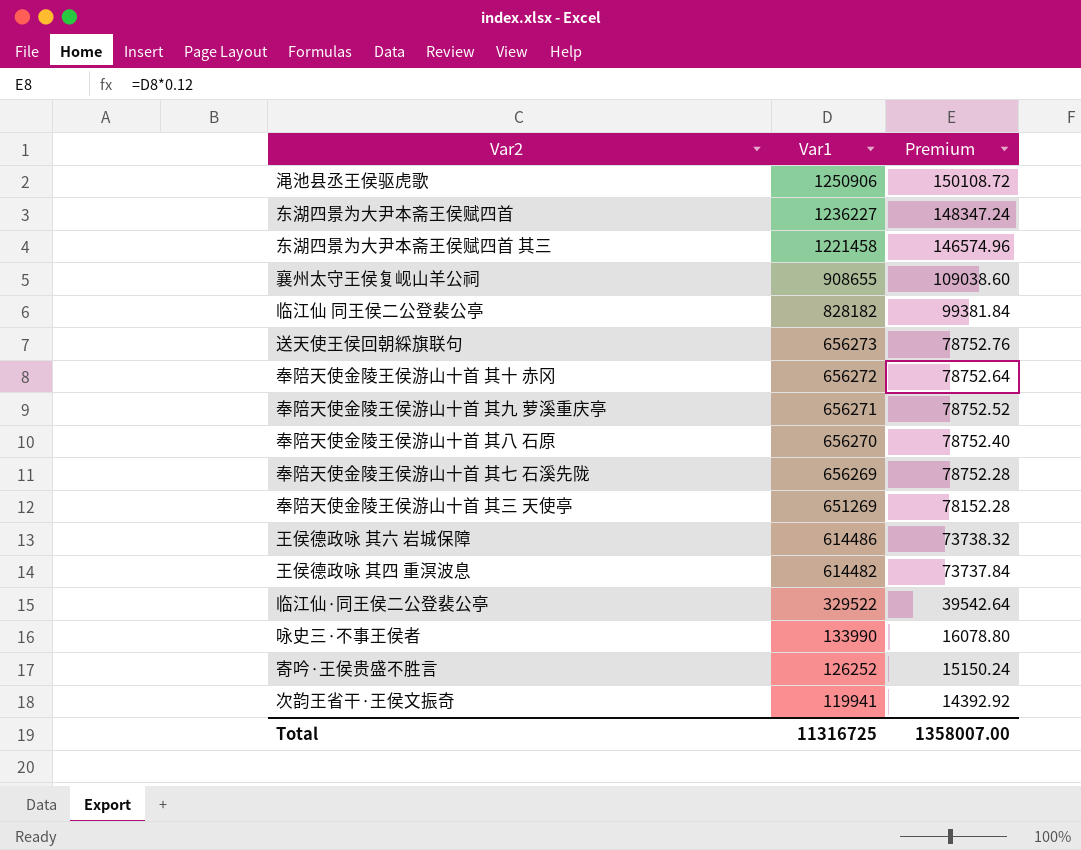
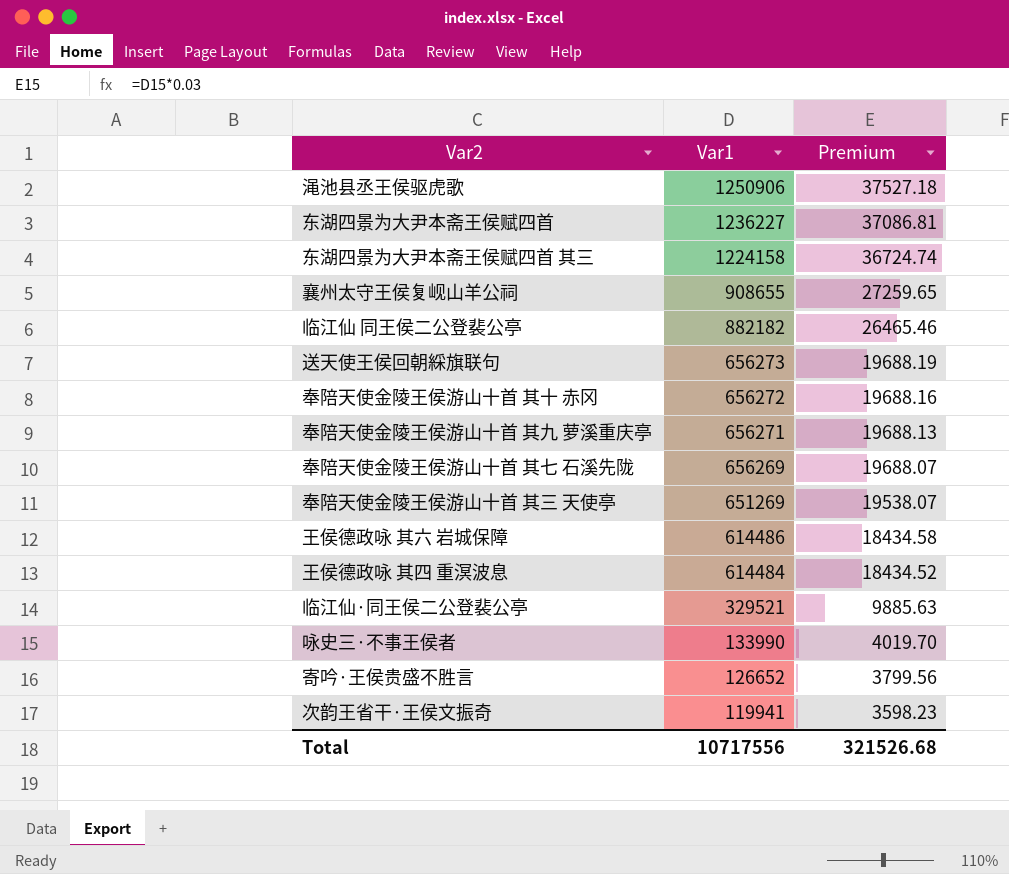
column Premium | formula: [Var1] * 0.12 -> [Var1] * 0.03
row 奉陪天使金陵王侯游山十首 其八 石原: 656270 | 78752.40 -> none
东湖四景为大尹本斋王侯赋四首 其三 | Var1: 1221458 -> 1224158
临江仙 同王侯二公登裴公亭 | Var1: 828182 -> 882182
王侯德政咏 其四 重溟波息 | Var1: 614482 -> 614484
临江仙·同王侯二公登裴公亭 | Var1: 329522 -> 329521
寄吟·王侯贵盛不胜言 | Var1: 126252 -> 126652
Total | Var1: 11316725 -> 10717556
Total | Premium: 1358007.00 -> 321526.68

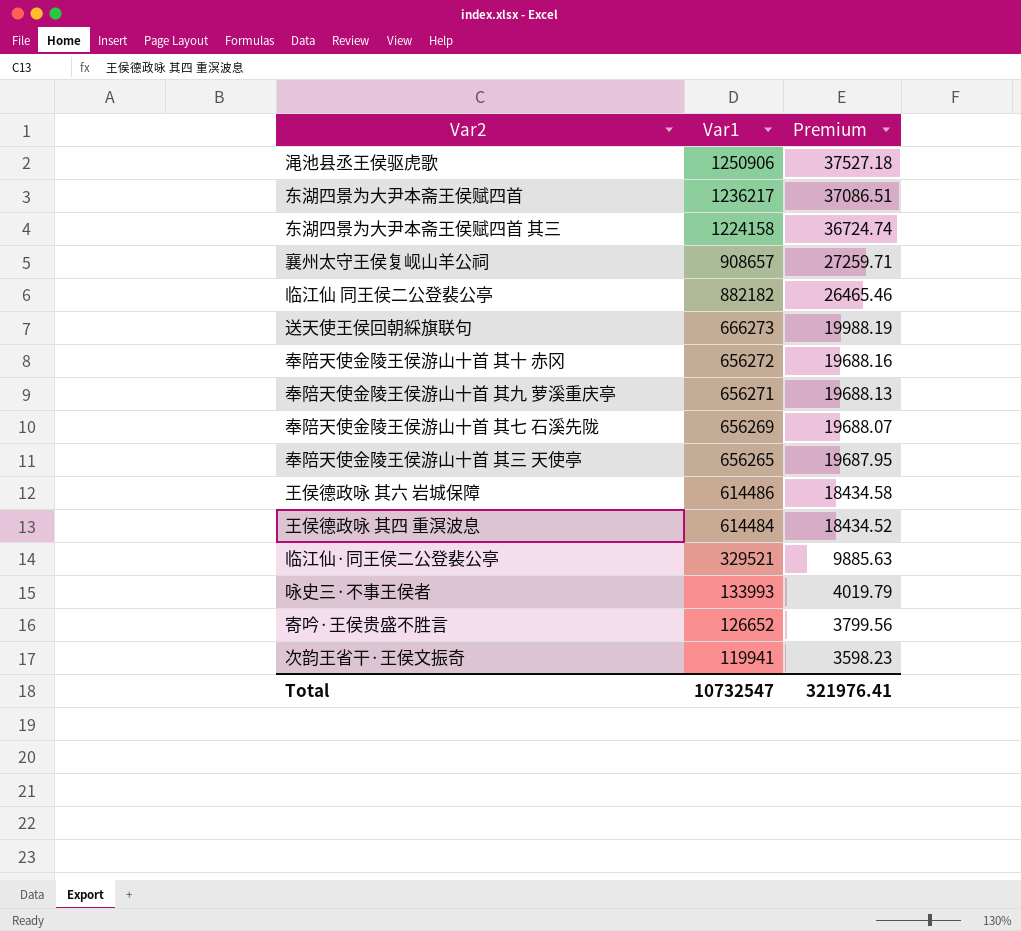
东湖四景为大尹本斋王侯赋四首 | Var1: 1236227 -> 1236217
东湖四景为大尹本斋王侯赋四首 | Premium: 37086.81 -> 37086.51
襄州太守王侯复岘山羊公祠 | Var1: 908655 -> 908657
襄州太守王侯复岘山羊公祠 | Premium: 27259.65 -> 27259.71
送天使王侯回朝綵旗联句 | Var1: 656273 -> 666273
送天使王侯回朝綵旗联句 | Premium: 19688.19 -> 19988.19
奉陪天使金陵王侯游山十首 其三 天使亭 | Var1: 651269 -> 656265
奉陪天使金陵王侯游山十首 其三 天使亭 | Premium: 19538.07 -> 19687.95
咏史三·不事王侯者 | Var1: 133990 -> 133993
咏史三·不事王侯者 | Premium: 4019.70 -> 4019.79
Total | Var1: 10717556 -> 10732547
Total | Premium: 321526.68 -> 321976.41

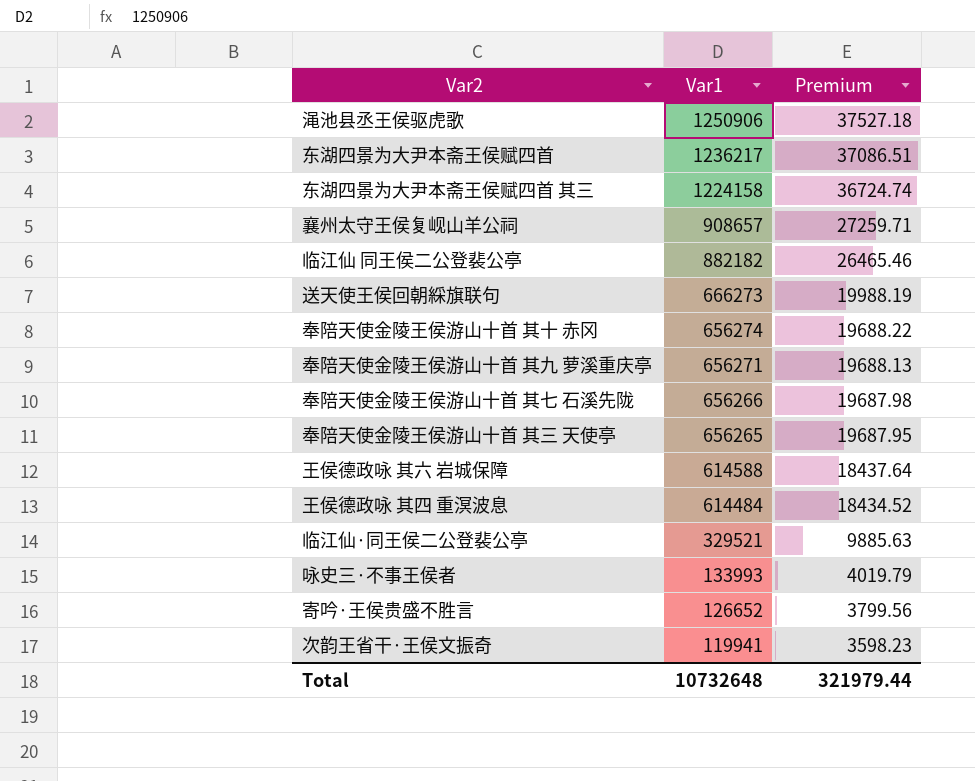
奉陪天使金陵王侯游山十首 其十 赤冈 | Var1: 656272 -> 656274
奉陪天使金陵王侯游山十首 其十 赤冈 | Premium: 19688.16 -> 19688.22
奉陪天使金陵王侯游山十首 其七 石溪先陇 | Var1: 656269 -> 656266
奉陪天使金陵王侯游山十首 其七 石溪先陇 | Premium: 19688.07 -> 19687.98
王侯德政咏 其六 岩城保障 | Var1: 614486 -> 614588
王侯德政咏 其六 岩城保障 | Premium: 18434.58 -> 18437.64
Total | Var1: 10732547 -> 10732648
Total | Premium: 321976.41 -> 321979.44

